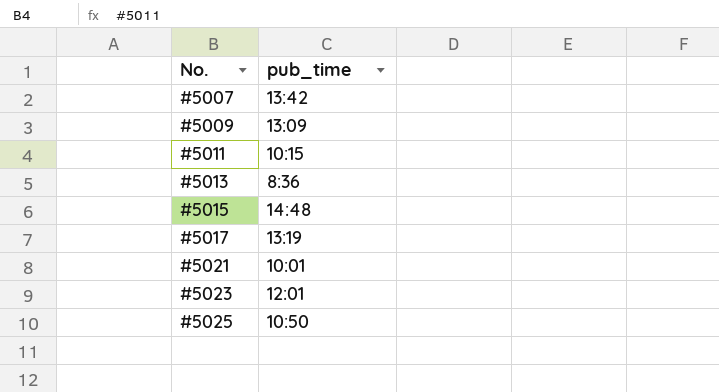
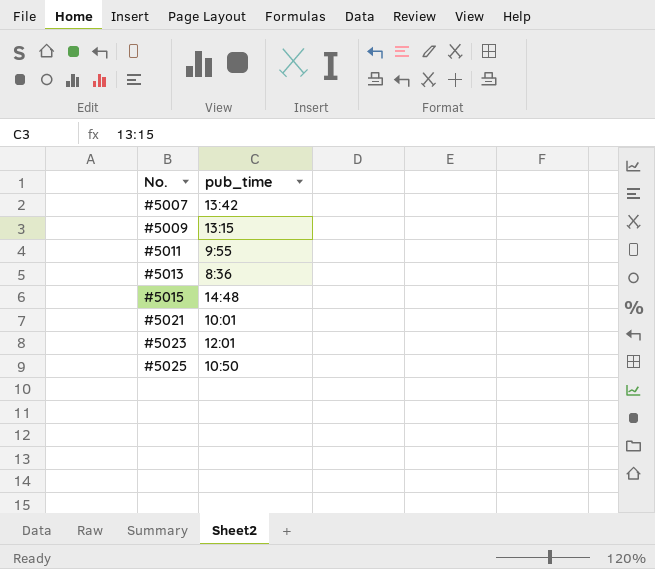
row #5017: 13:19 -> none
#5009 | pub_time: 13:09 -> 13:15
#5011 | pub_time: 10:15 -> 9:55

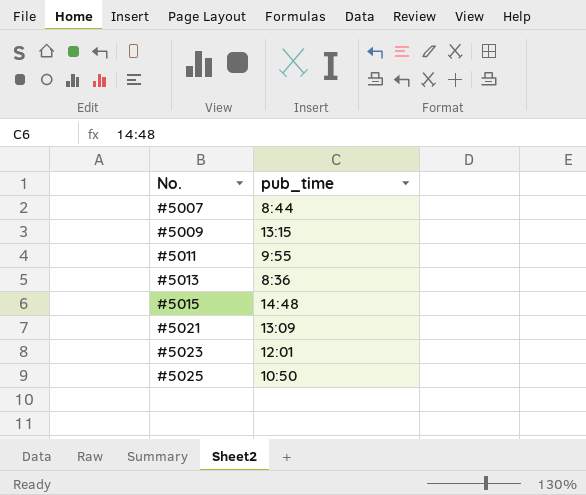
#5007 | pub_time: 13:42 -> 8:44
#5021 | pub_time: 10:01 -> 13:09

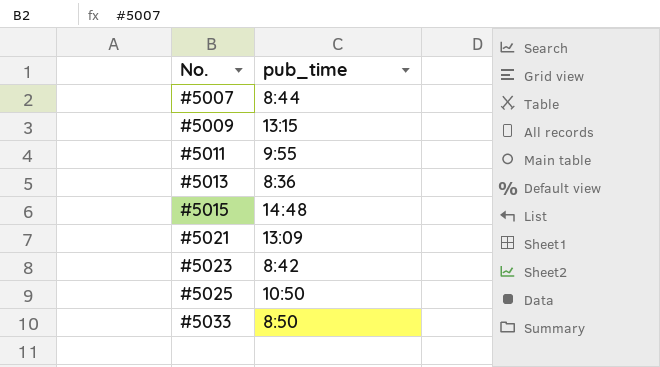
#5023 | pub_time: 12:01 -> 8:42
row #5033: none -> 8:50

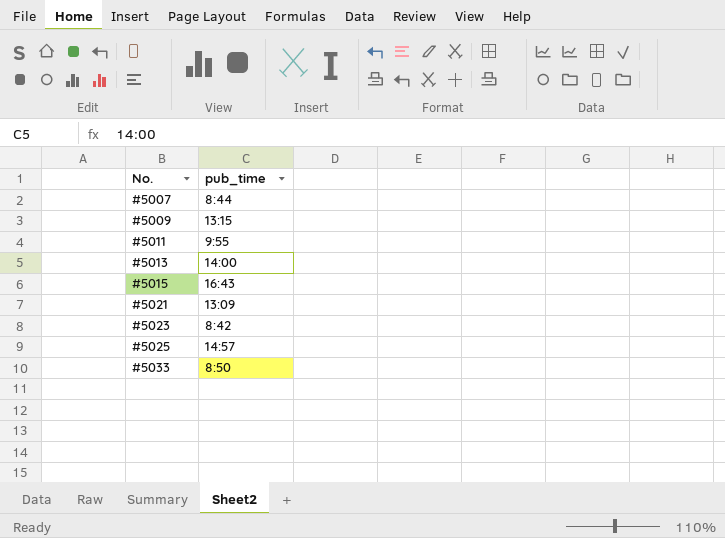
#5013 | pub_time: 8:36 -> 14:00
#5015 | pub_time: 14:48 -> 16:43
#5025 | pub_time: 10:50 -> 14:57

